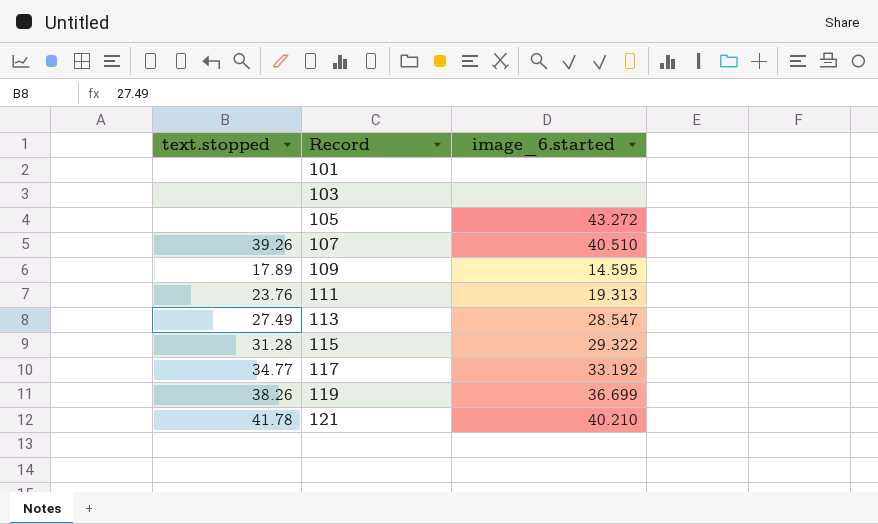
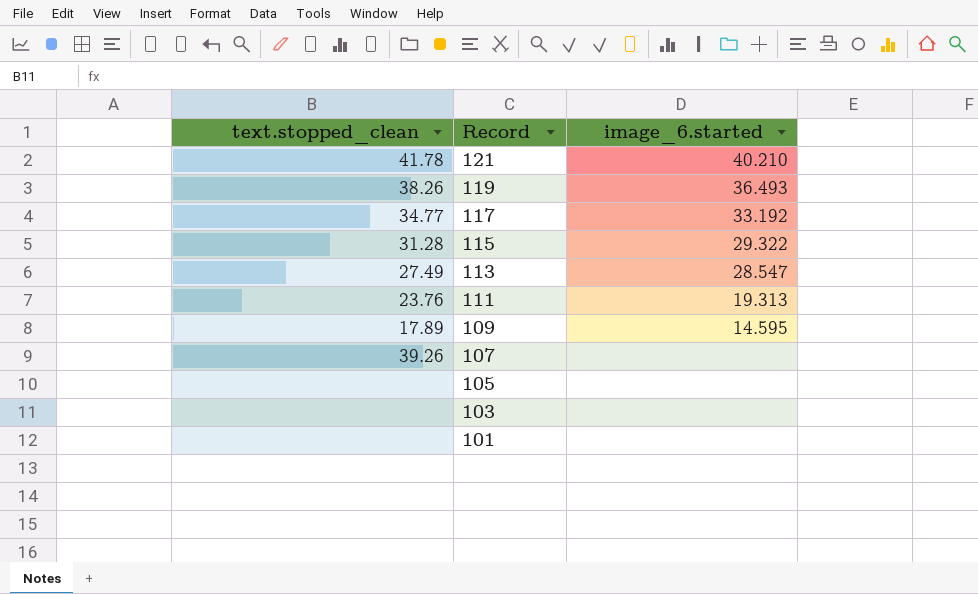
row order: Record ascending -> Record descending
column name: text.stopped -> text.stopped_clean
119 | image_6.started: 36.699 -> 36.493
107 | image_6.started: 40.510 -> none
105 | image_6.started: 43.272 -> none

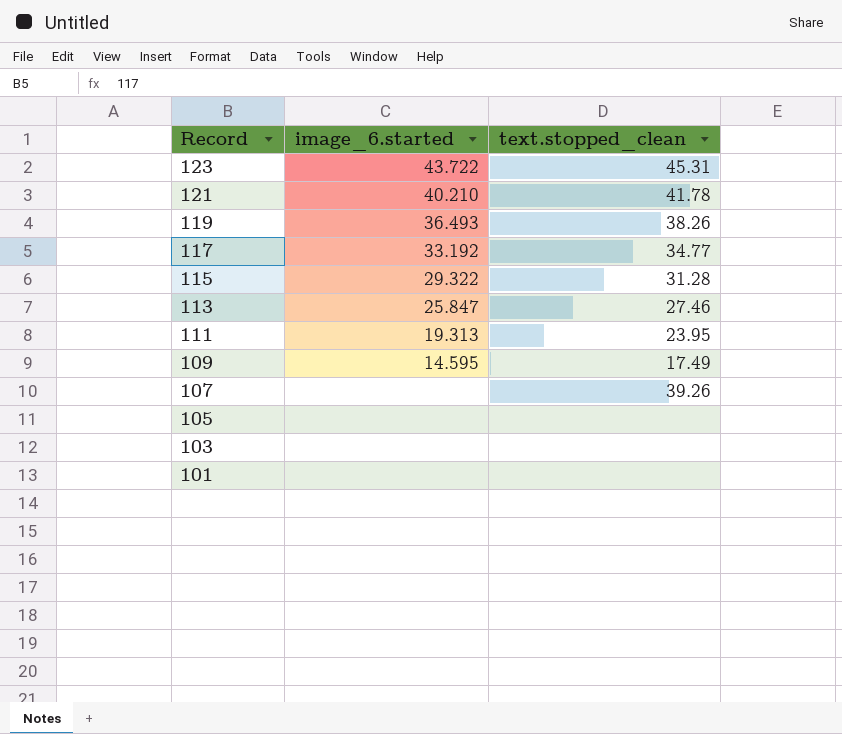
column text.stopped_clean | position: 1 -> 3
row 123: none -> 43.722 | 45.31
113 | image_6.started: 28.547 -> 25.847
113 | text.stopped_clean: 27.49 -> 27.46
111 | text.stopped_clean: 23.76 -> 23.95
109 | text.stopped_clean: 17.89 -> 17.49

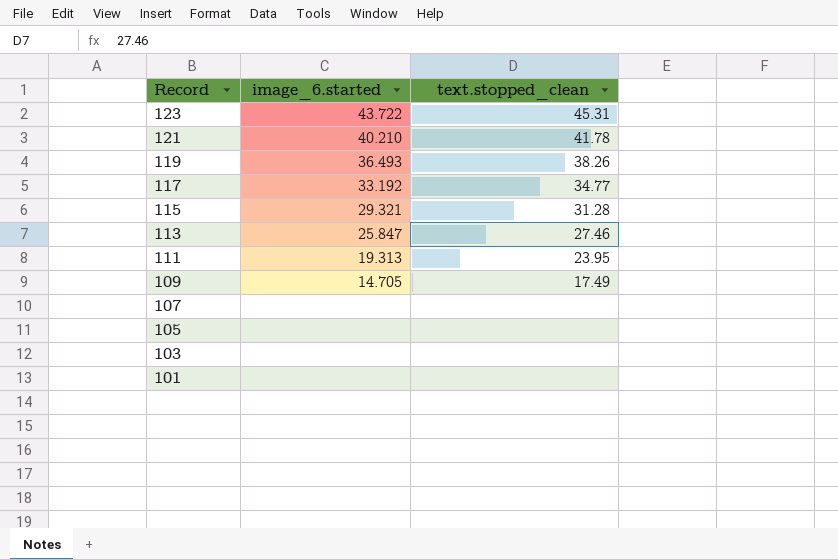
115 | image_6.started: 29.322 -> 29.321
109 | image_6.started: 14.595 -> 14.705
107 | text.stopped_clean: 39.26 -> none

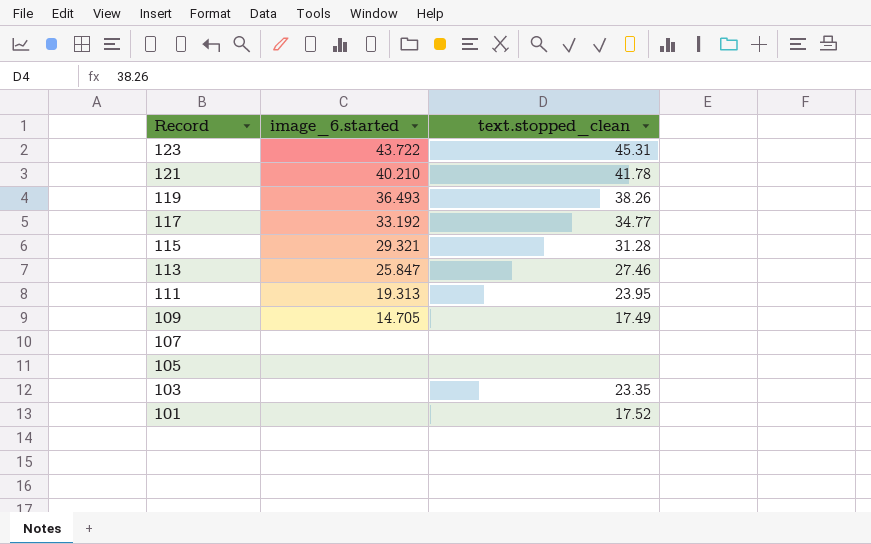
103 | text.stopped_clean: none -> 23.35
101 | text.stopped_clean: none -> 17.52

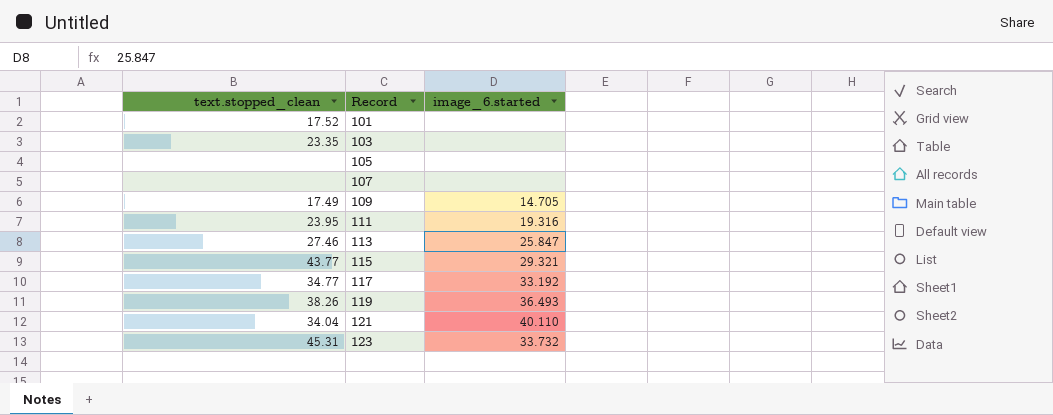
row order: Record descending -> Record ascending
column text.stopped_clean | position: 3 -> 1
111 | image_6.started: 19.313 -> 19.316
115 | text.stopped_clean: 31.28 -> 43.77
121 | text.stopped_clean: 41.78 -> 34.04
121 | image_6.started: 40.210 -> 40.110
123 | image_6.started: 43.722 -> 33.732

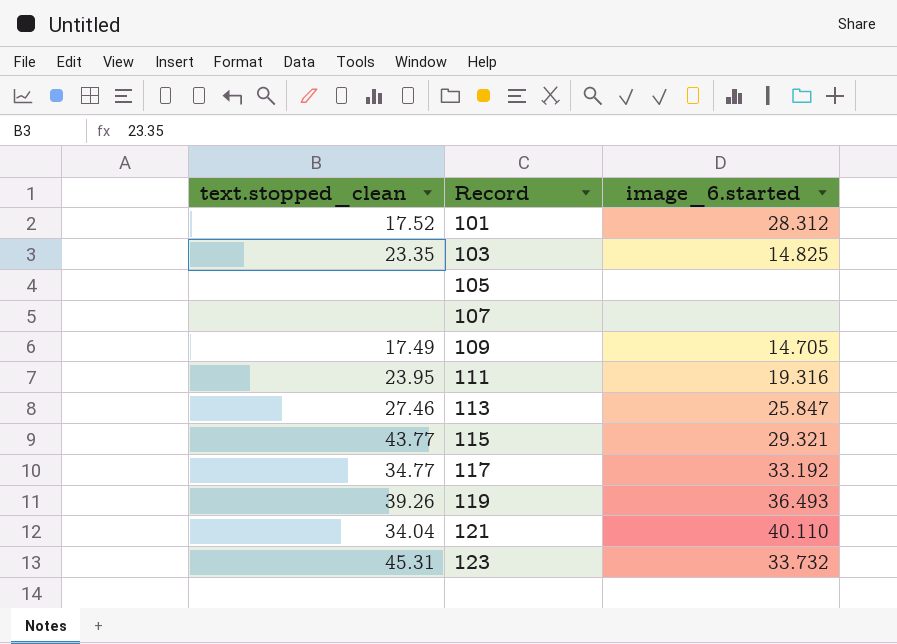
101 | image_6.started: none -> 28.312
103 | image_6.started: none -> 14.825
119 | text.stopped_clean: 38.26 -> 39.26

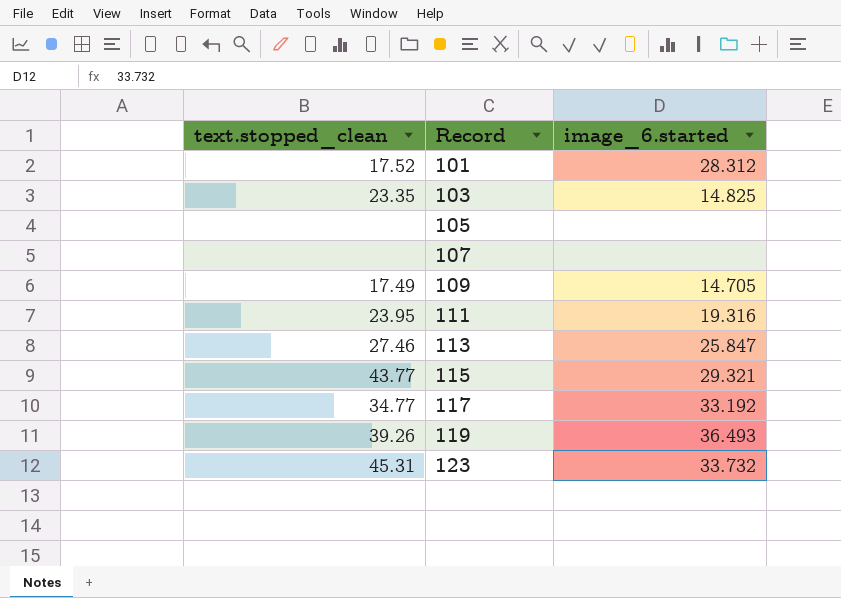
row 121: 34.04 | 40.110 -> none

